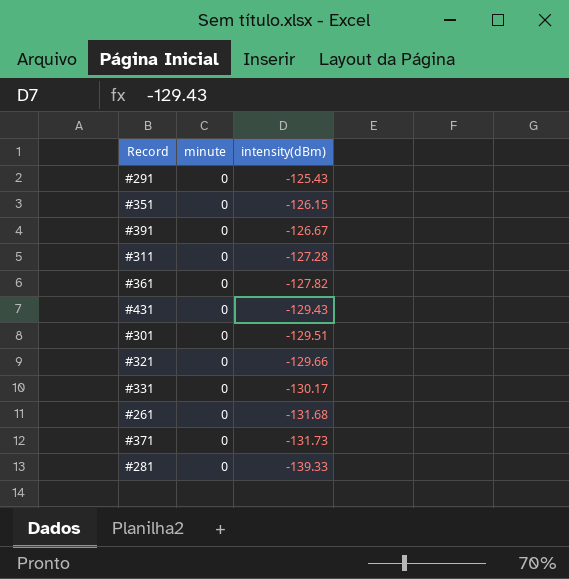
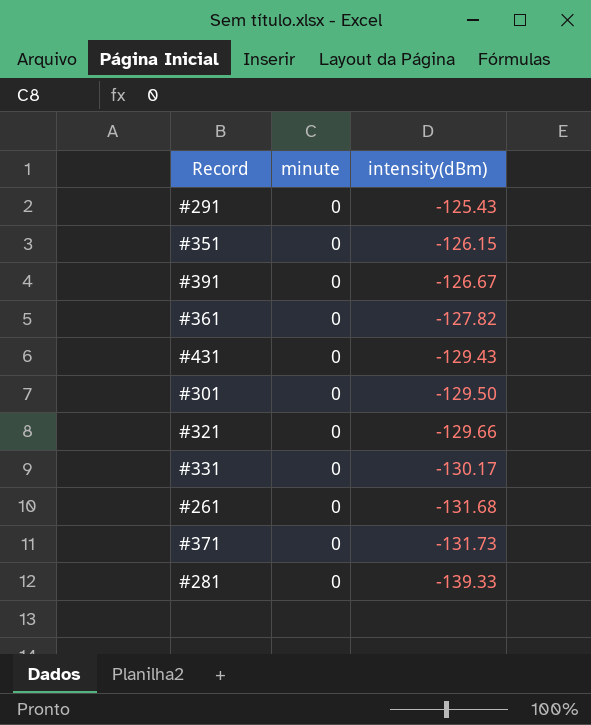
row #311: 0 | -127.28 -> none
#301 | intensity(dBm): -129.51 -> -129.50

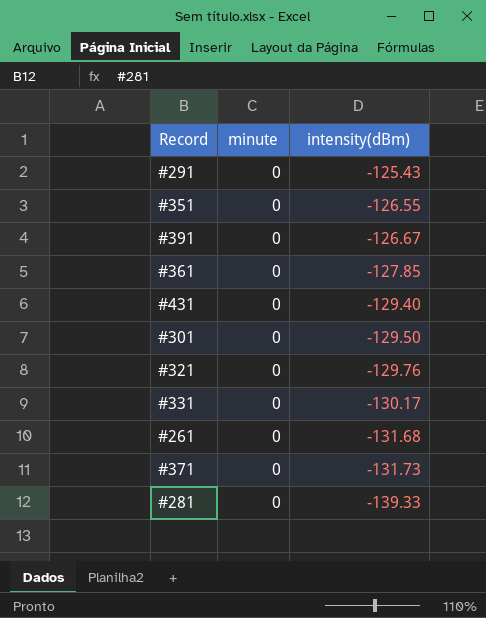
#351 | intensity(dBm): -126.15 -> -126.55
#361 | intensity(dBm): -127.82 -> -127.85
#431 | intensity(dBm): -129.43 -> -129.40
#321 | intensity(dBm): -129.66 -> -129.76

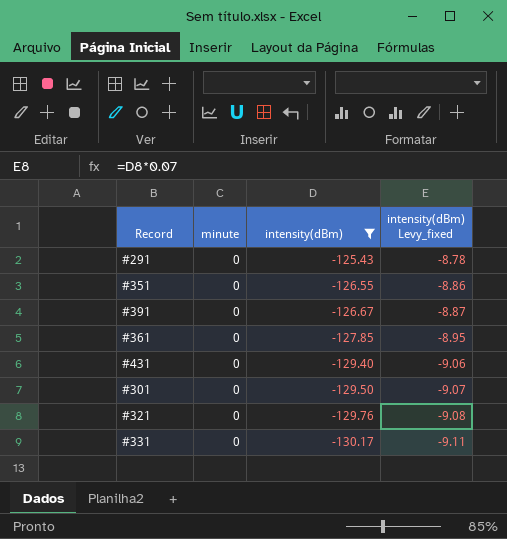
filter: none -> intensity(dBm) >= -130.17
column intensity(dBm) Levy_fixed | formula: none -> [intensity(dBm)] * 0.07

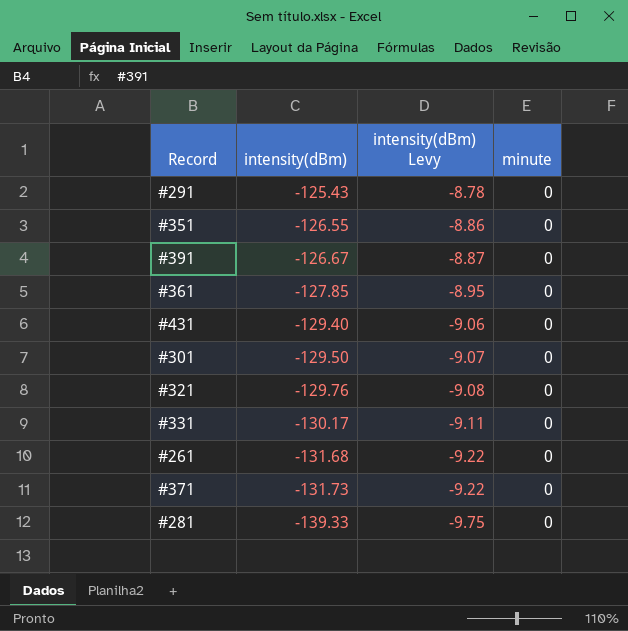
filter: intensity(dBm) >= -130.17 -> none
column name: intensity(dBm) Levy_fixed -> intensity(dBm) Levy
column minute | position: 2 -> 4

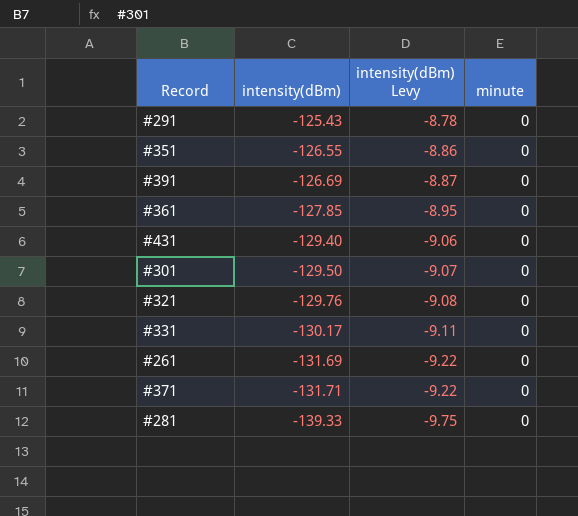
#391 | intensity(dBm): -126.67 -> -126.69
#261 | intensity(dBm): -131.68 -> -131.69
#371 | intensity(dBm): -131.73 -> -131.71

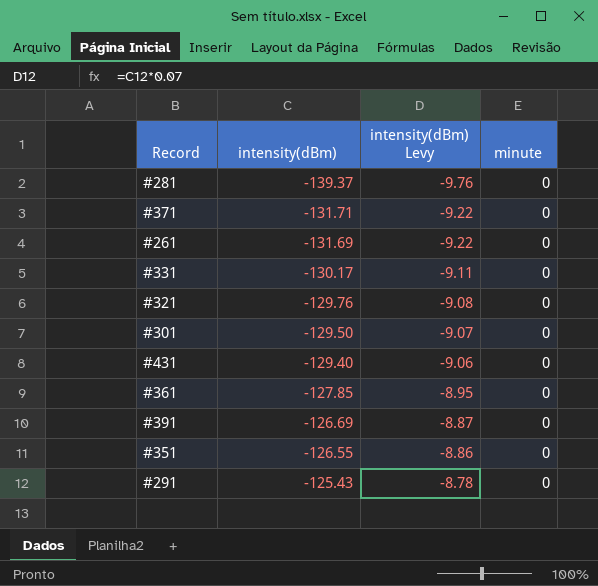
row order: intensity(dBm) descending -> intensity(dBm) ascending
#281 | intensity(dBm): -139.33 -> -139.37
#281 | intensity(dBm) Levy: -9.75 -> -9.76

